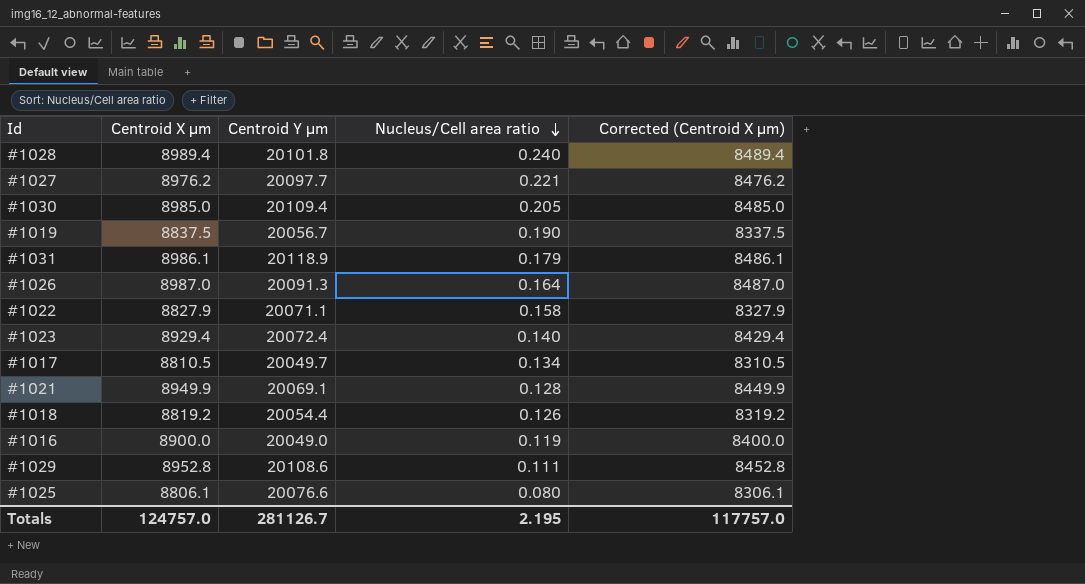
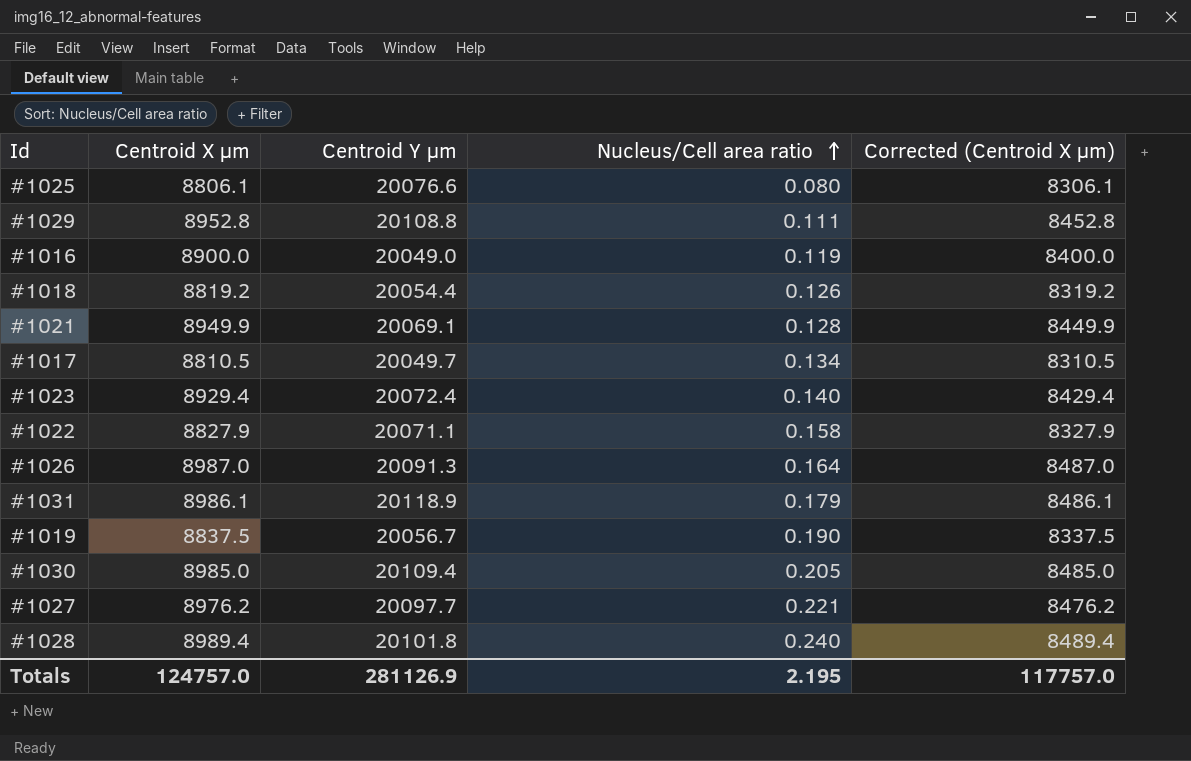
row order: Nucleus/Cell area ratio descending -> Nucleus/Cell area ratio ascending
#1029 | Centroid Y µm: 20108.6 -> 20108.8
Totals | Centroid Y µm: 281126.7 -> 281126.9

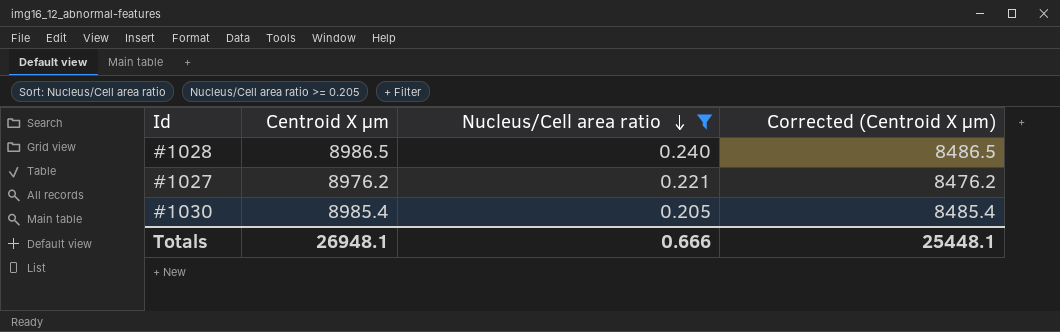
filter: none -> Nucleus/Cell area ratio >= 0.205
row order: Nucleus/Cell area ratio ascending -> Nucleus/Cell area ratio descending
column Centroid Y µm | position: 3 -> none
#1028 | Centroid X µm: 8989.4 -> 8986.5
#1028 | Corrected (Centroid X µm): 8489.4 -> 8486.5
#1030 | Centroid X µm: 8985.0 -> 8985.4
#1030 | Corrected (Centroid X µm): 8485.0 -> 8485.4
Totals | Centroid X µm: 124757.0 -> 26948.1
Totals | Nucleus/Cell area ratio: 2.195 -> 0.666
Totals | Corrected (Centroid X µm): 117757.0 -> 25448.1

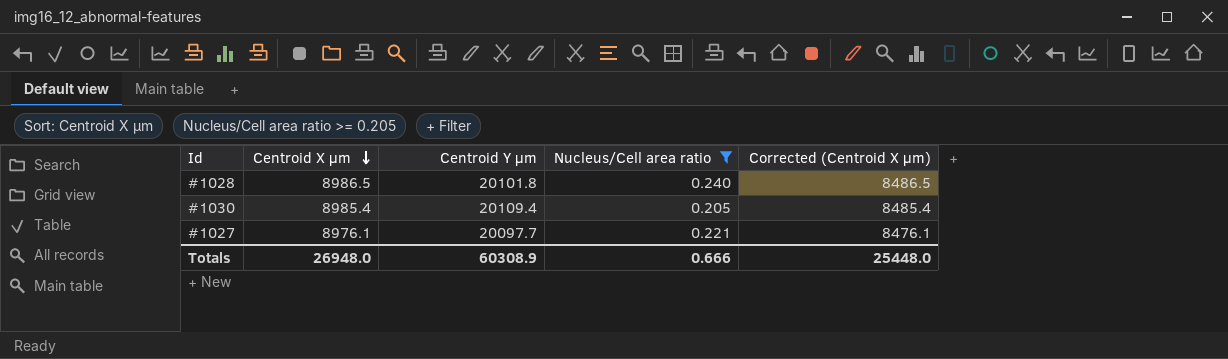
row order: Nucleus/Cell area ratio descending -> Centroid X µm descending
column Centroid Y µm | position: none -> 3
#1027 | Centroid X µm: 8976.2 -> 8976.1
#1027 | Corrected (Centroid X µm): 8476.2 -> 8476.1
Totals | Centroid X µm: 26948.1 -> 26948.0
Totals | Corrected (Centroid X µm): 25448.1 -> 25448.0

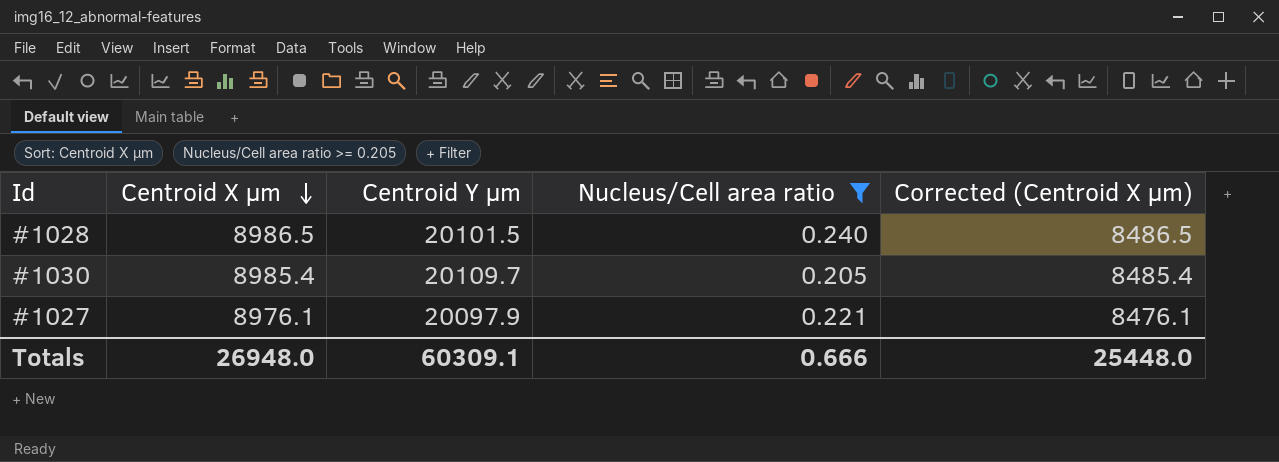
#1028 | Centroid Y µm: 20101.8 -> 20101.5
#1030 | Centroid Y µm: 20109.4 -> 20109.7
#1027 | Centroid Y µm: 20097.7 -> 20097.9
Totals | Centroid Y µm: 60308.9 -> 60309.1

